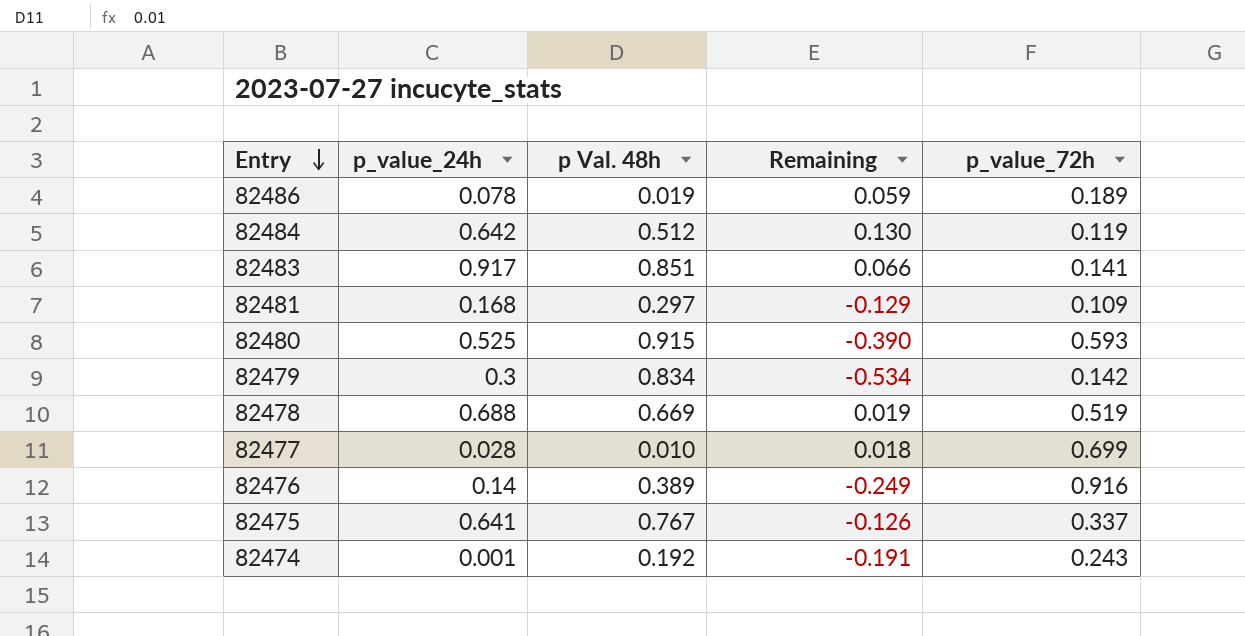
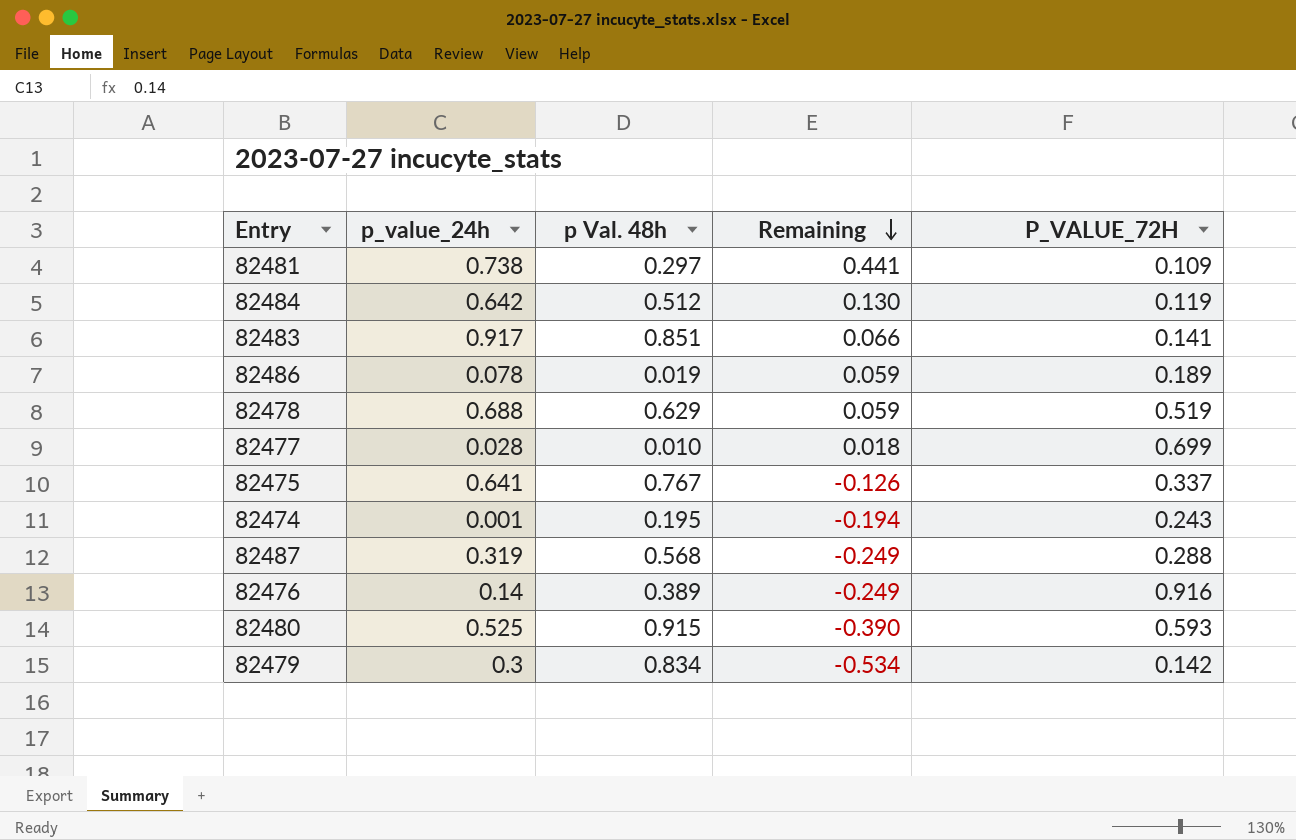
row order: Entry descending -> Remaining descending
column name: p_value_72h -> P_VALUE_72H
82481 | p_value_24h: 0.168 -> 0.738
82481 | Remaining: -0.129 -> 0.441
82478 | p Val. 48h: 0.669 -> 0.629
82478 | Remaining: 0.019 -> 0.059
82474 | p Val. 48h: 0.192 -> 0.195
82474 | Remaining: -0.191 -> -0.194
row 82487: none -> 0.319 | 0.568 | -0.249 | 0.288

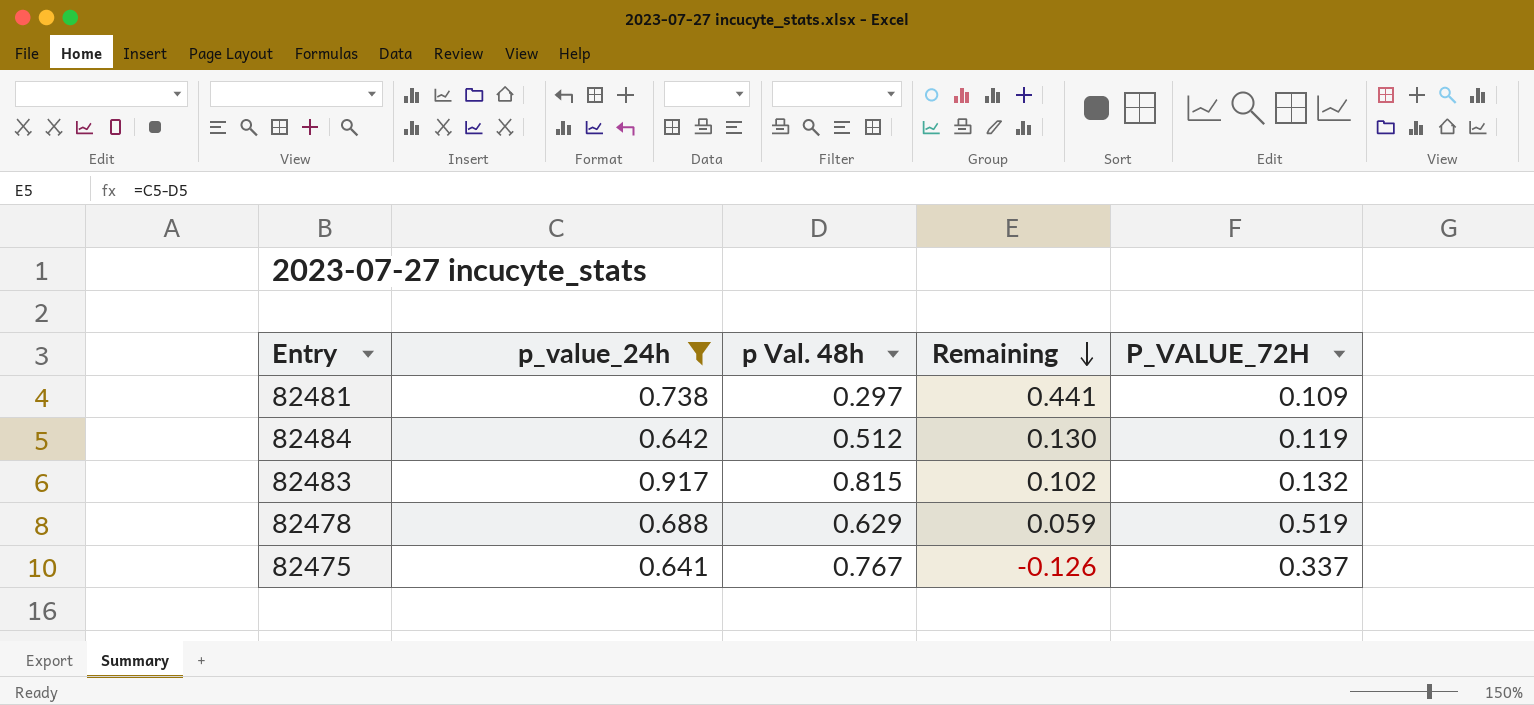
filter: none -> p_value_24h >= 0.641
82483 | p Val. 48h: 0.851 -> 0.815
82483 | Remaining: 0.066 -> 0.102
82483 | P_VALUE_72H: 0.141 -> 0.132

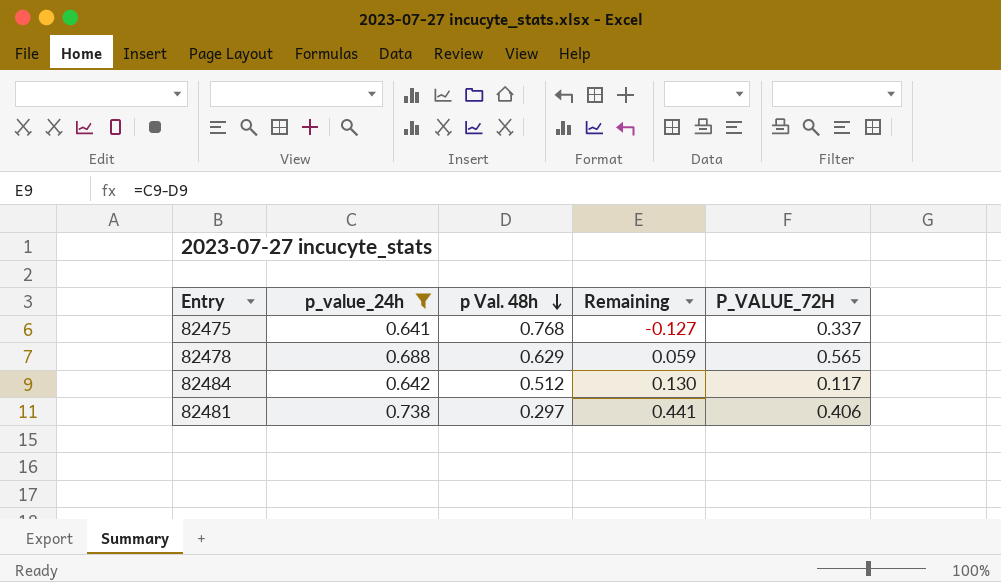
row order: Remaining descending -> p Val. 48h descending
row 82483: 0.917 | 0.815 | 0.102 | 0.132 -> none
82475 | p Val. 48h: 0.767 -> 0.768
82475 | Remaining: -0.126 -> -0.127
82478 | P_VALUE_72H: 0.519 -> 0.565
82484 | P_VALUE_72H: 0.119 -> 0.117
82481 | P_VALUE_72H: 0.109 -> 0.406

